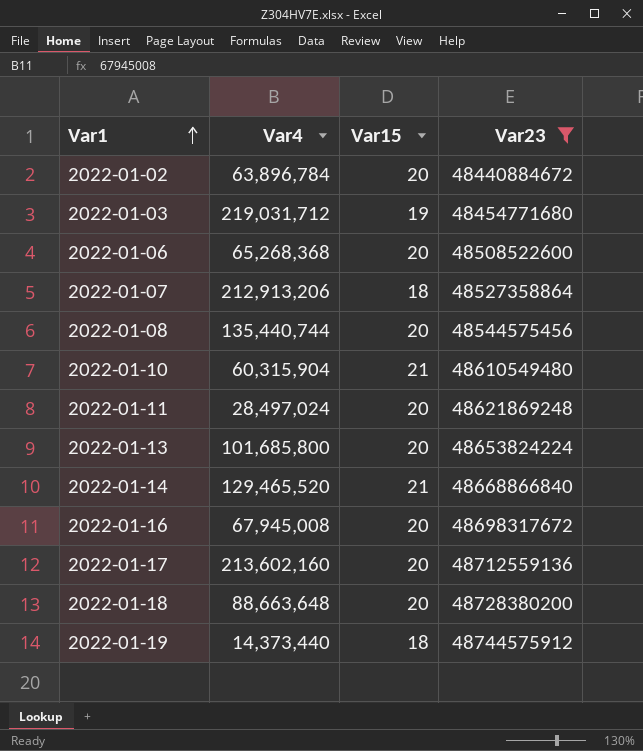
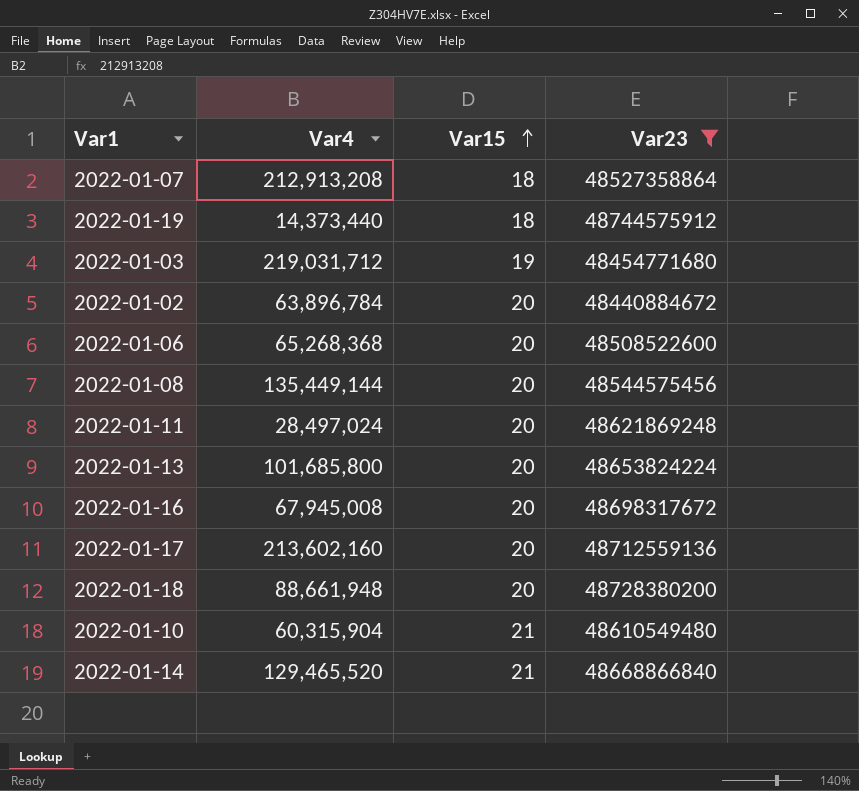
row order: Var1 ascending -> Var15 ascending
2022-01-07 | Var4: 212,913,206 -> 212,913,208
2022-01-08 | Var4: 135,440,744 -> 135,449,144
2022-01-18 | Var4: 88,663,648 -> 88,661,948

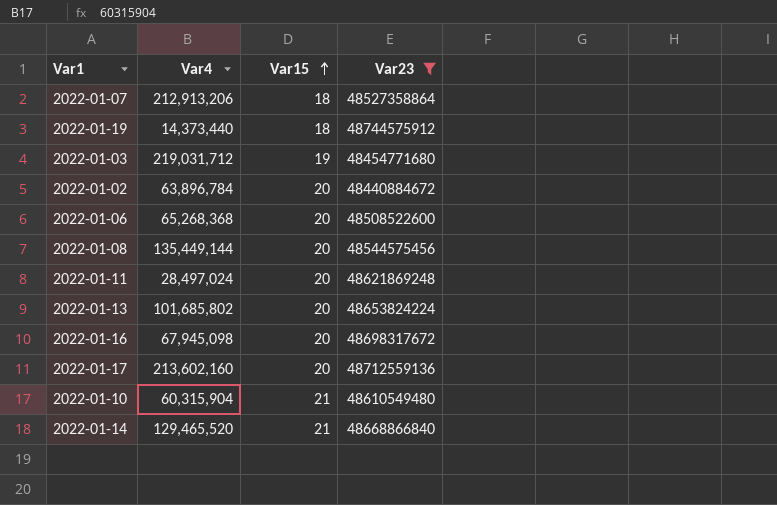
row 2022-01-18: 88,661,948 | 20 | 48728380200 -> none
2022-01-07 | Var4: 212,913,208 -> 212,913,206
2022-01-13 | Var4: 101,685,800 -> 101,685,802
2022-01-16 | Var4: 67,945,008 -> 67,945,098

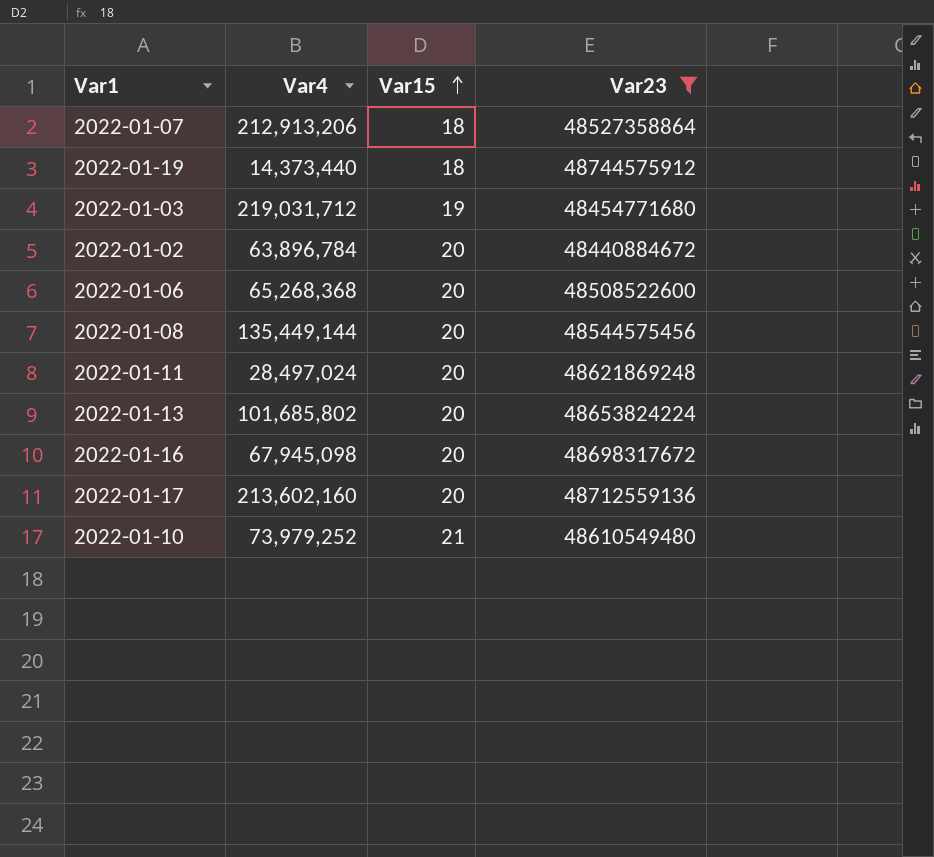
row 2022-01-14: 129,465,520 | 21 | 48668866840 -> none
2022-01-10 | Var4: 60,315,904 -> 73,979,252

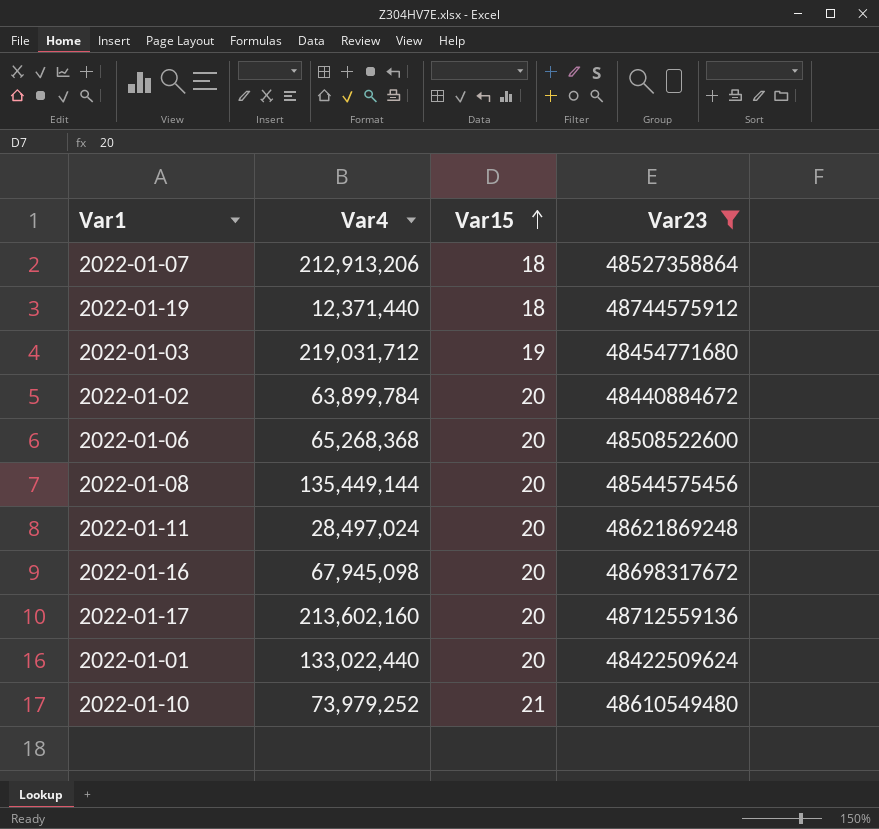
row 2022-01-13: 101,685,802 | 20 | 48653824224 -> none
2022-01-19 | Var4: 14,373,440 -> 12,371,440
2022-01-02 | Var4: 63,896,784 -> 63,899,784
row 2022-01-01: none -> 133,022,440 | 20 | 48422509624

